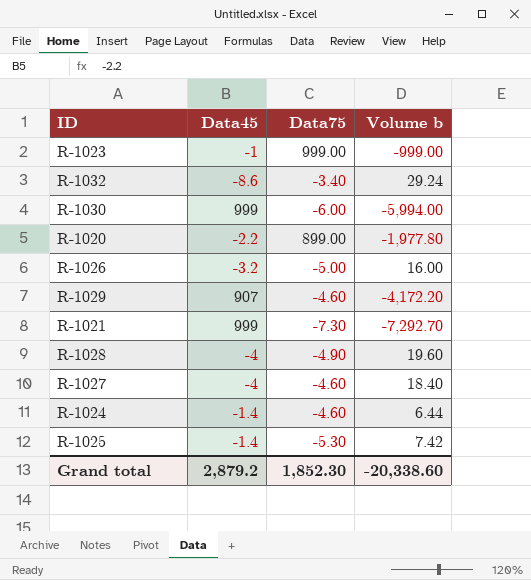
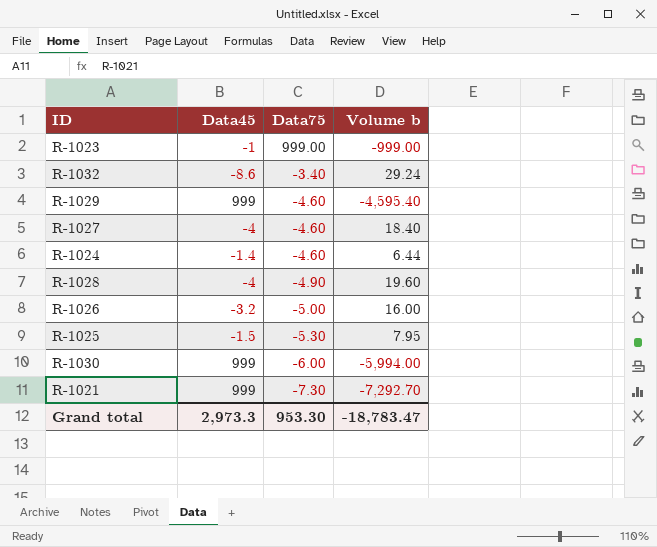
row order: none -> Data75 descending
row R-1020: -2.2 | 899.00 | -1,977.80 -> none
R-1029 | Data45: 907 -> 999
R-1029 | Volume b: -4,172.20 -> -4,595.40
R-1025 | Data45: -1.4 -> -1.5
R-1025 | Volume b: 7.42 -> 7.95
Grand total | Data45: 2,879.2 -> 2,973.3
Grand total | Data75: 1,852.30 -> 953.30
Grand total | Volume b: -20,338.60 -> -18,783.47

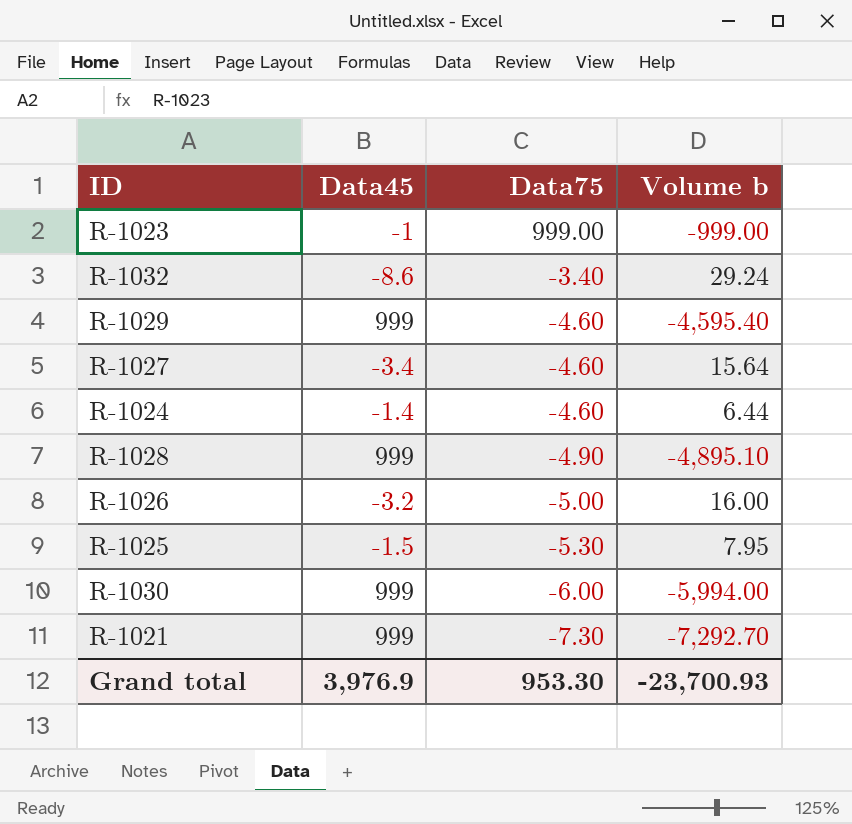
R-1027 | Data45: -4 -> -3.4
R-1027 | Volume b: 18.40 -> 15.64
R-1028 | Data45: -4 -> 999
R-1028 | Volume b: 19.60 -> -4,895.10
Grand total | Data45: 2,973.3 -> 3,976.9
Grand total | Volume b: -18,783.47 -> -23,700.93

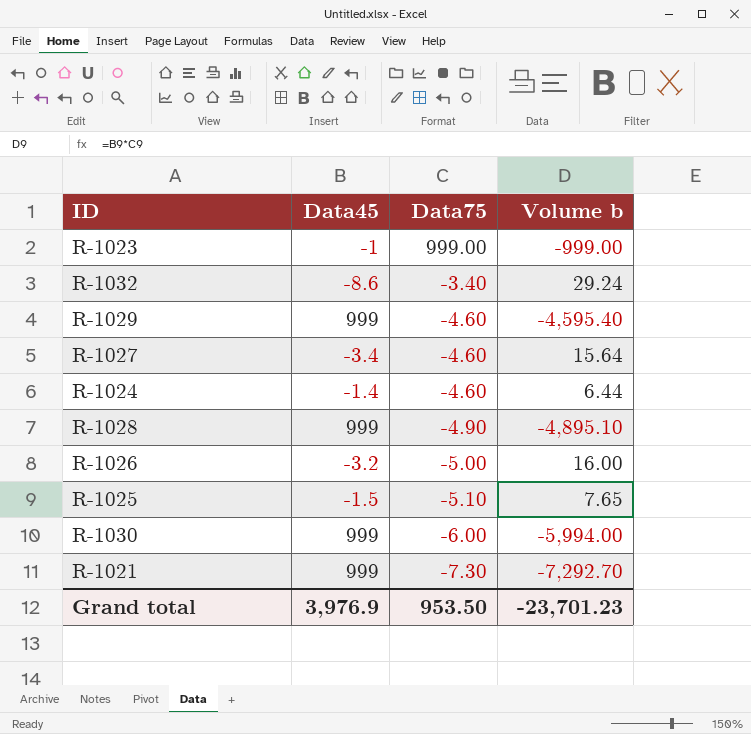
R-1025 | Data75: -5.30 -> -5.10
R-1025 | Volume b: 7.95 -> 7.65
Grand total | Data75: 953.30 -> 953.50
Grand total | Volume b: -23,700.93 -> -23,701.23

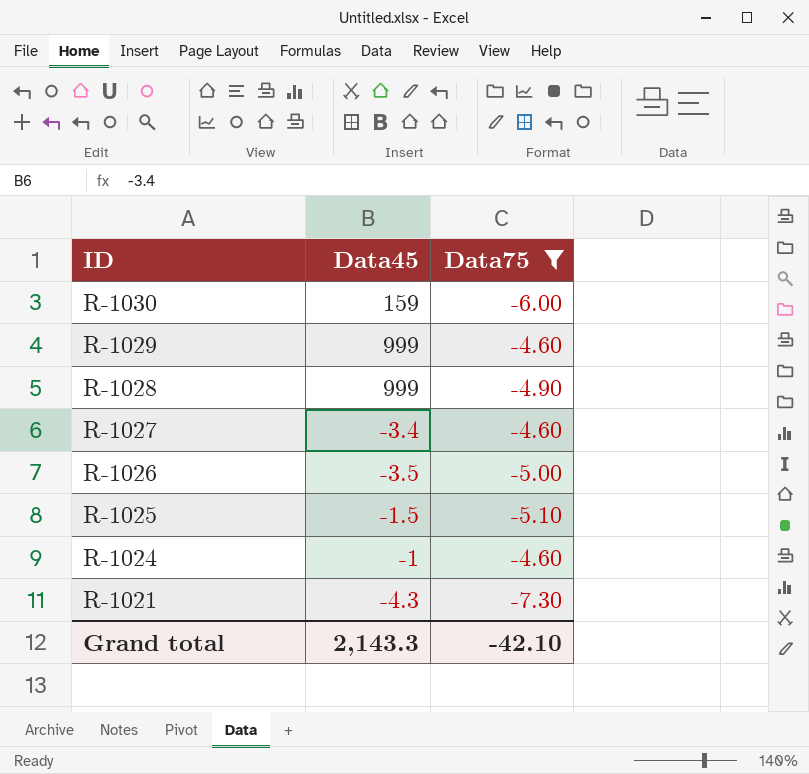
filter: none -> Data75 <= -4.60
row order: Data75 descending -> ID descending
column Volume b | formula: [Data45] * [Data75] -> none
R-1030 | Data45: 999 -> 159
R-1026 | Data45: -3.2 -> -3.5
R-1024 | Data45: -1.4 -> -1
R-1021 | Data45: 999 -> -4.3
Grand total | Data45: 3,976.9 -> 2,143.3
Grand total | Data75: 953.50 -> -42.10

